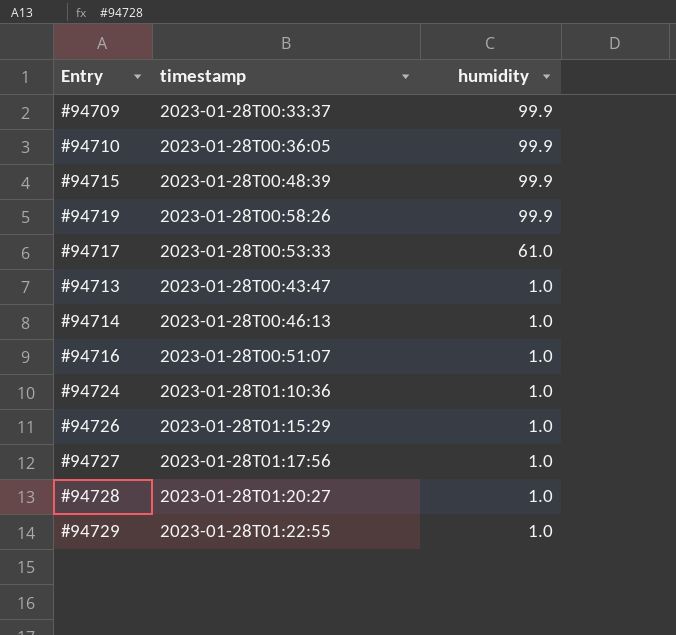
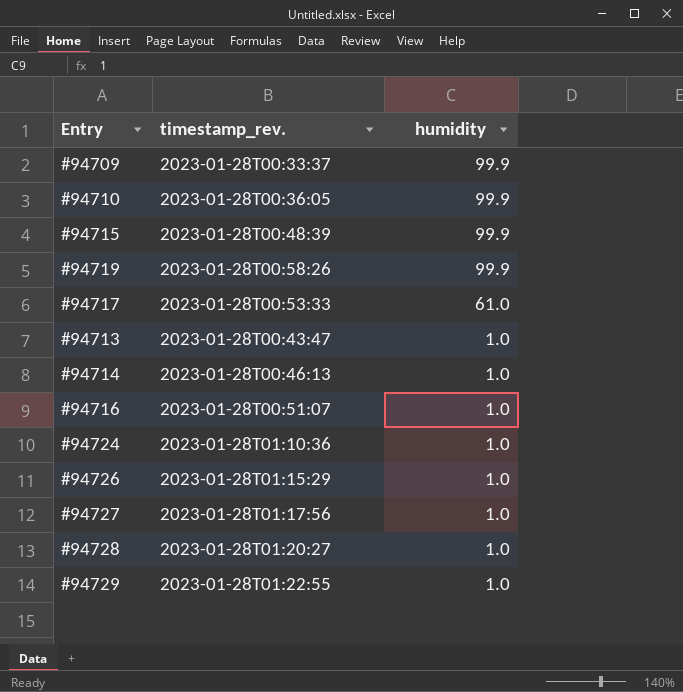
column name: timestamp -> timestamp_rev.

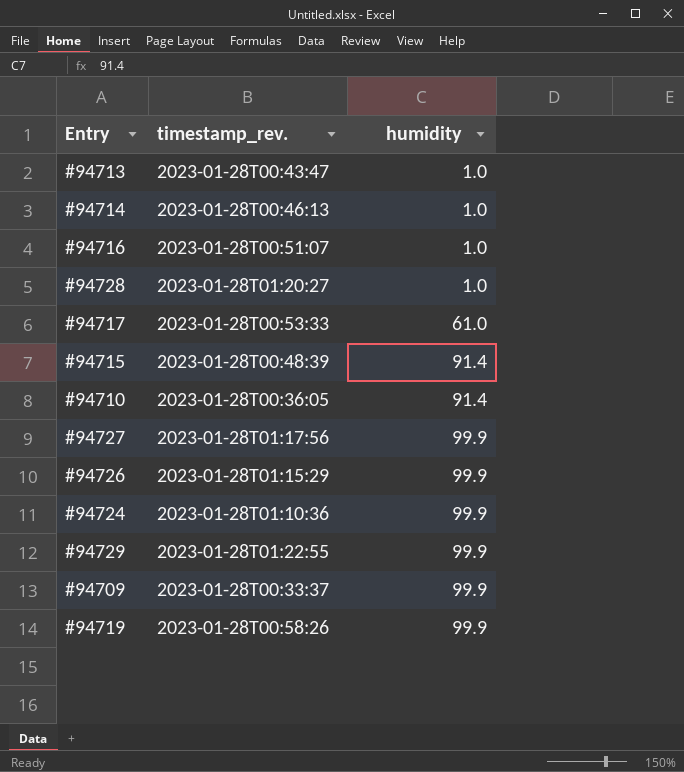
row order: humidity descending -> humidity ascending
#94715 | humidity: 99.9 -> 91.4
#94710 | humidity: 99.9 -> 91.4
#94727 | humidity: 1.0 -> 99.9
#94726 | humidity: 1.0 -> 99.9
#94724 | humidity: 1.0 -> 99.9
#94729 | humidity: 1.0 -> 99.9

